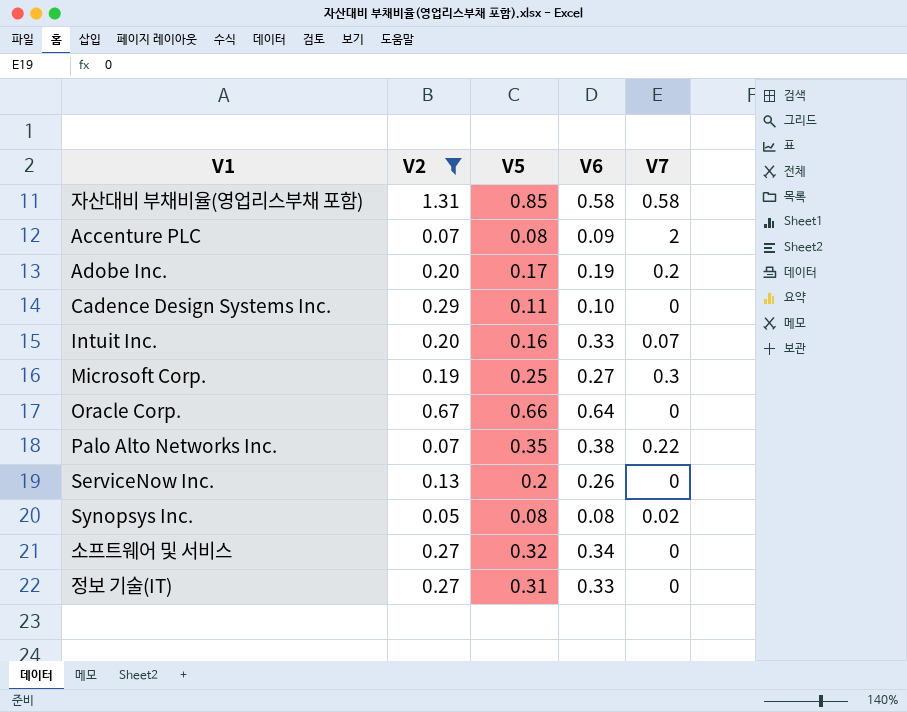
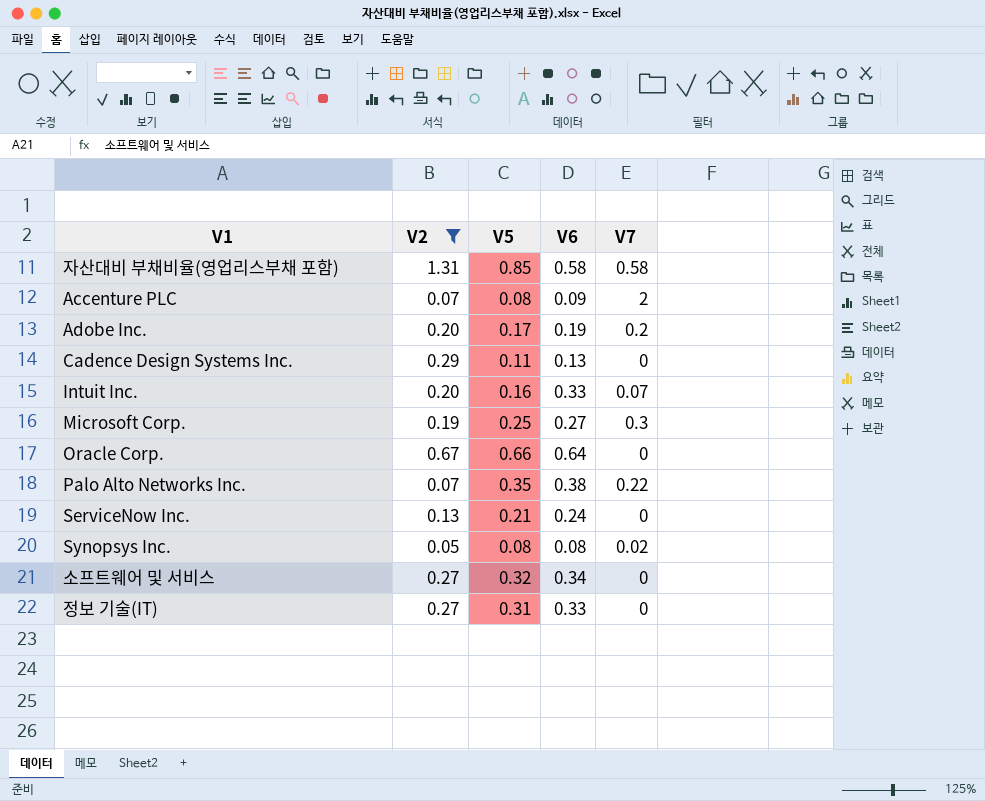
Cadence Design Systems Inc. | V6: 0.10 -> 0.13
ServiceNow Inc. | V5: 0.2 -> 0.21
ServiceNow Inc. | V6: 0.26 -> 0.24

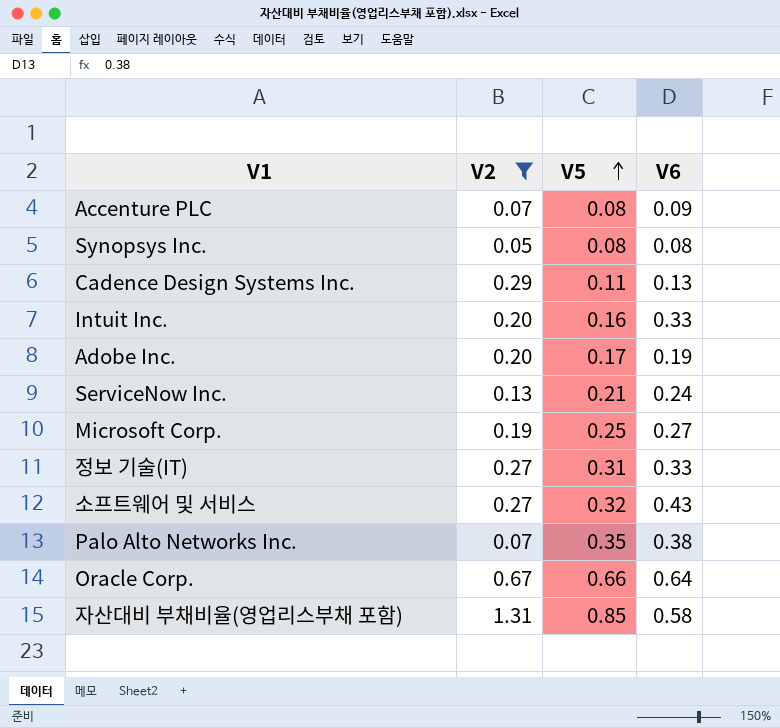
row order: none -> V5 ascending
column V7 | position: 5 -> none
소프트웨어 및 서비스 | V6: 0.34 -> 0.43

